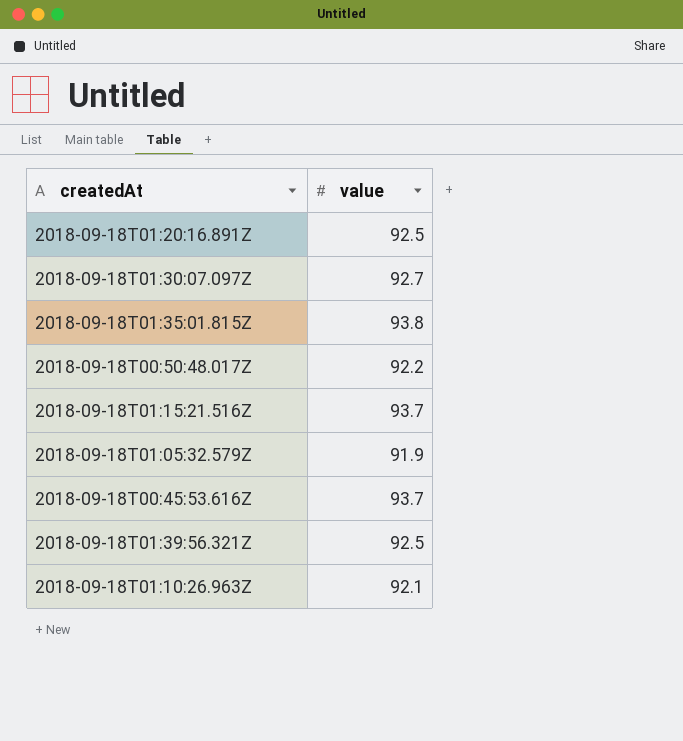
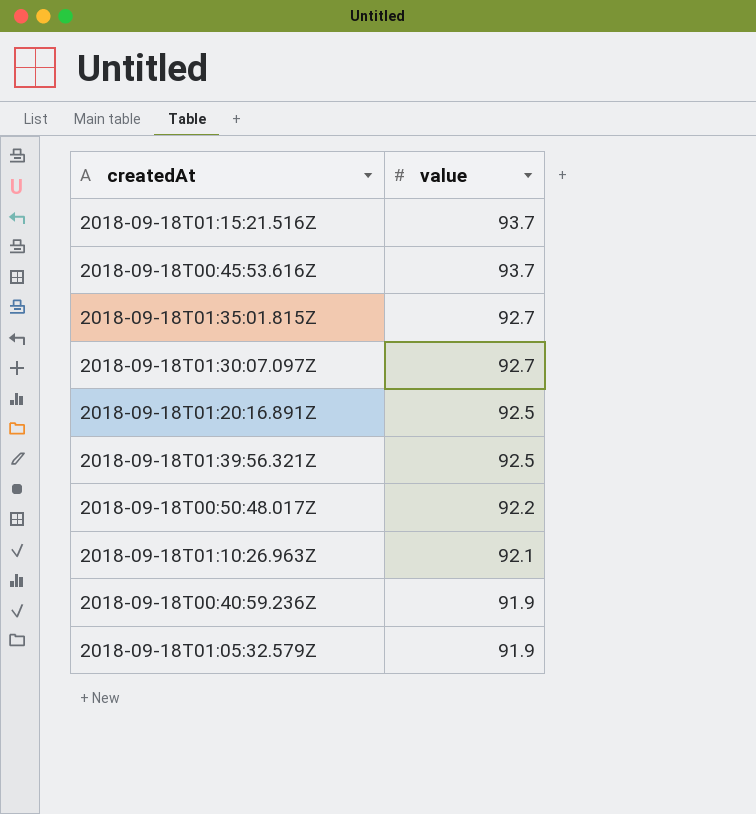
row order: none -> value descending
2018-09-18T01:35:01.815Z | value: 93.8 -> 92.7
row 2018-09-18T00:40:59.236Z: none -> 91.9

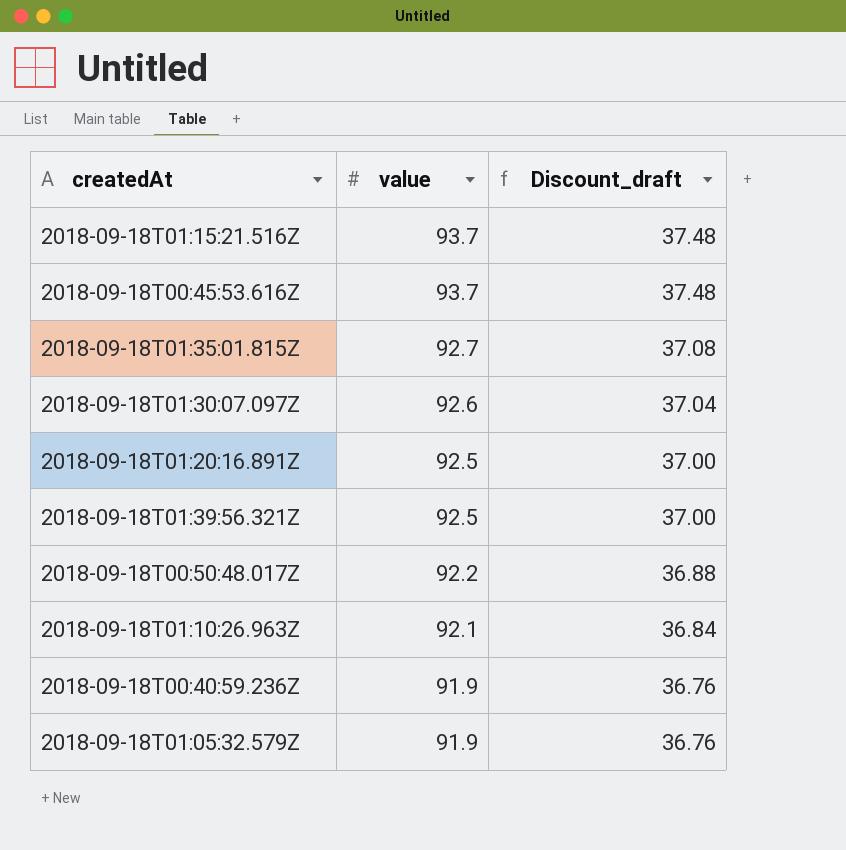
column Discount_draft | formula: none -> [value] * 0.4
2018-09-18T01:30:07.097Z | value: 92.7 -> 92.6

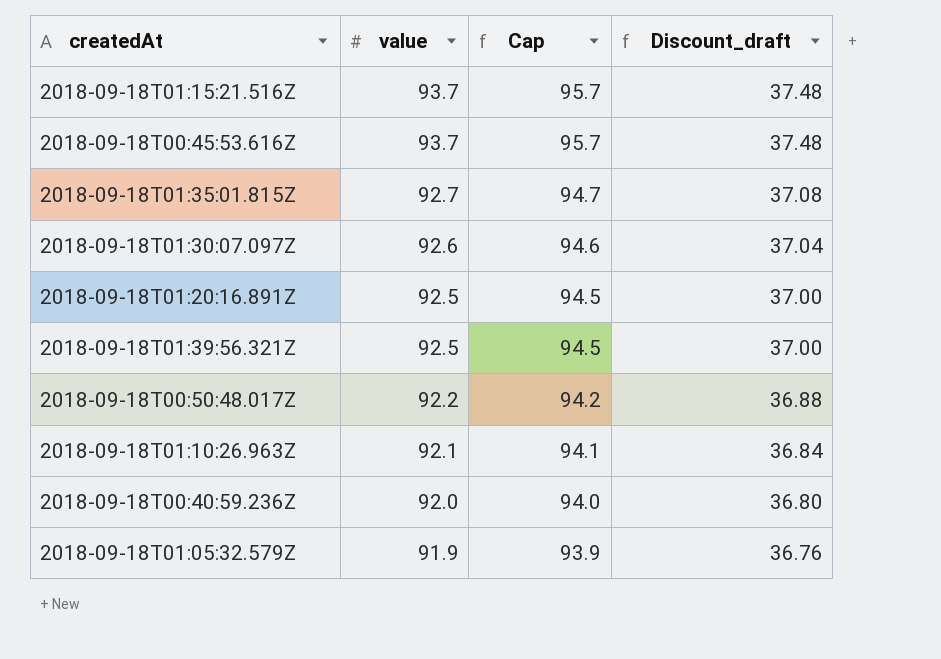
column Cap | formula: none -> [value] + 2
2018-09-18T00:40:59.236Z | value: 91.9 -> 92.0
2018-09-18T00:40:59.236Z | Discount_draft: 36.76 -> 36.80

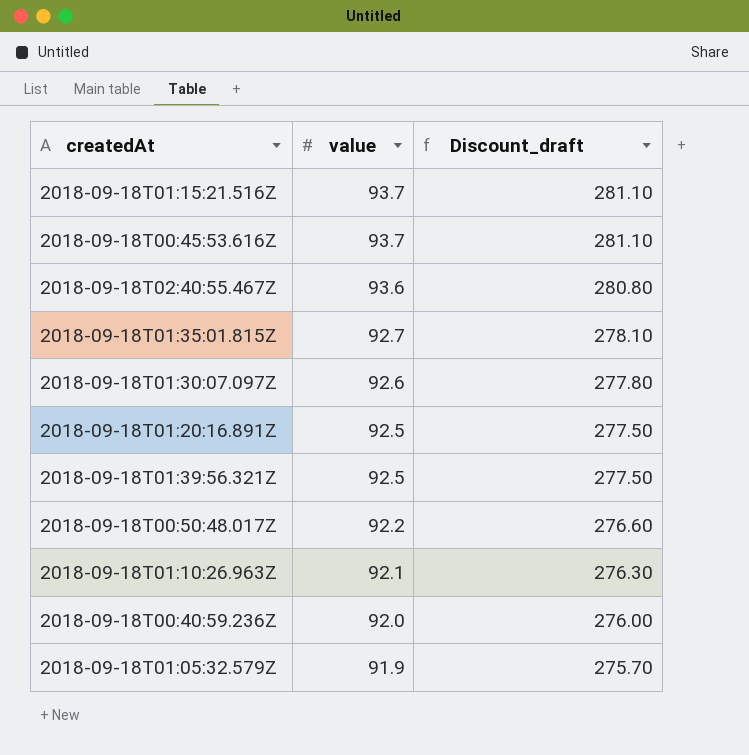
column Cap | formula: [value] + 2 -> none
column Discount_draft | formula: [value] * 0.4 -> [value] * 3
row 2018-09-18T02:40:55.467Z: none -> 93.6 | 280.80

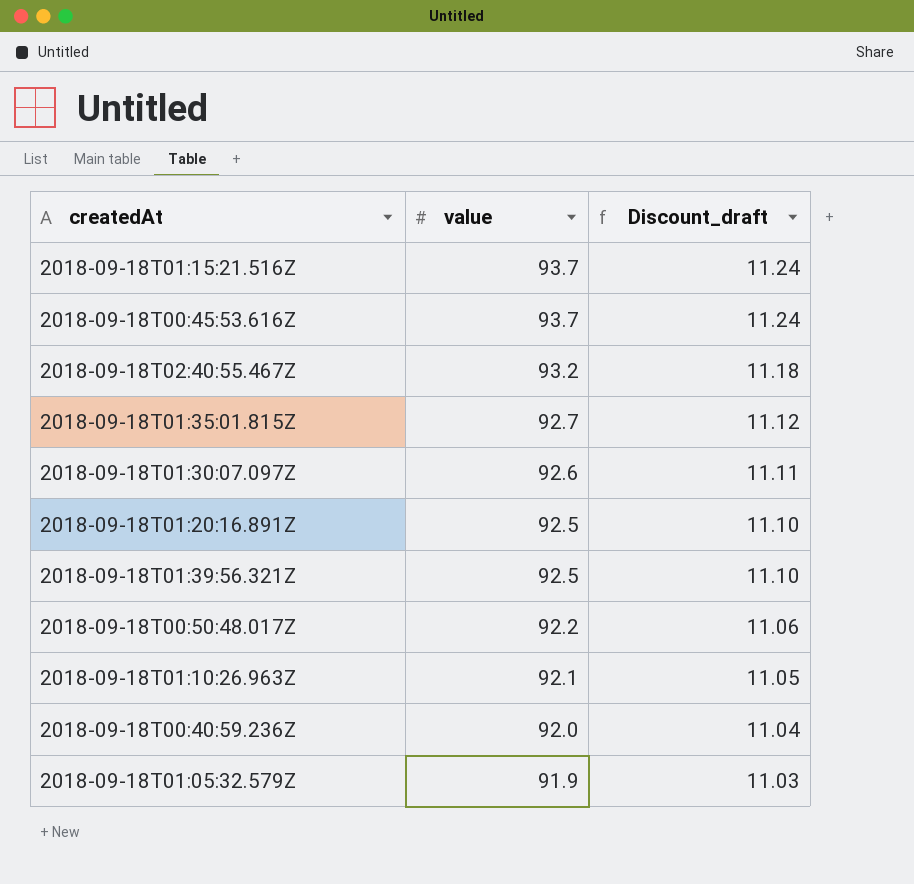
column Discount_draft | formula: [value] * 3 -> [value] * 0.12
2018-09-18T02:40:55.467Z | value: 93.6 -> 93.2

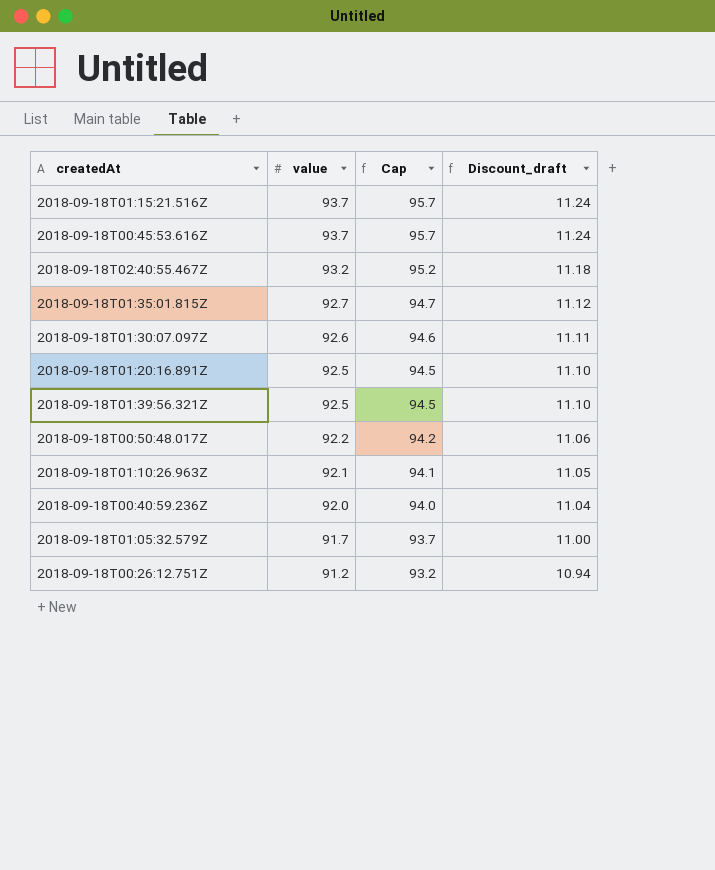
column Cap | formula: none -> [value] + 2
2018-09-18T01:05:32.579Z | value: 91.9 -> 91.7
2018-09-18T01:05:32.579Z | Discount_draft: 11.03 -> 11.00
row 2018-09-18T00:26:12.751Z: none -> 91.2 | 93.2 | 10.94

